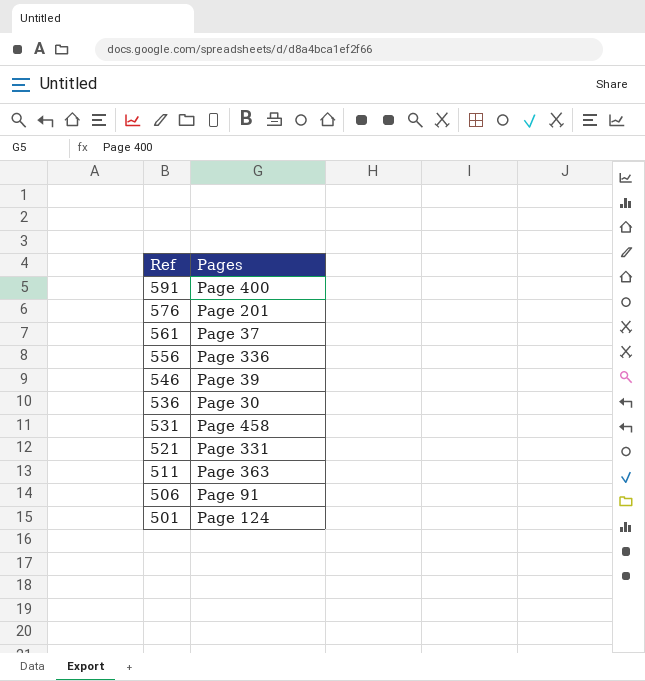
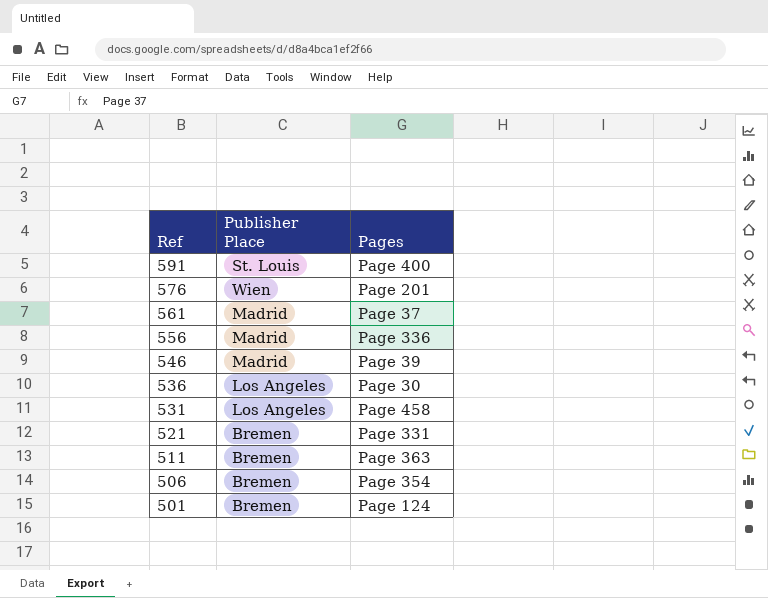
column Publisher Place | position: none -> 2
506 | Pages: Page 91 -> Page 354

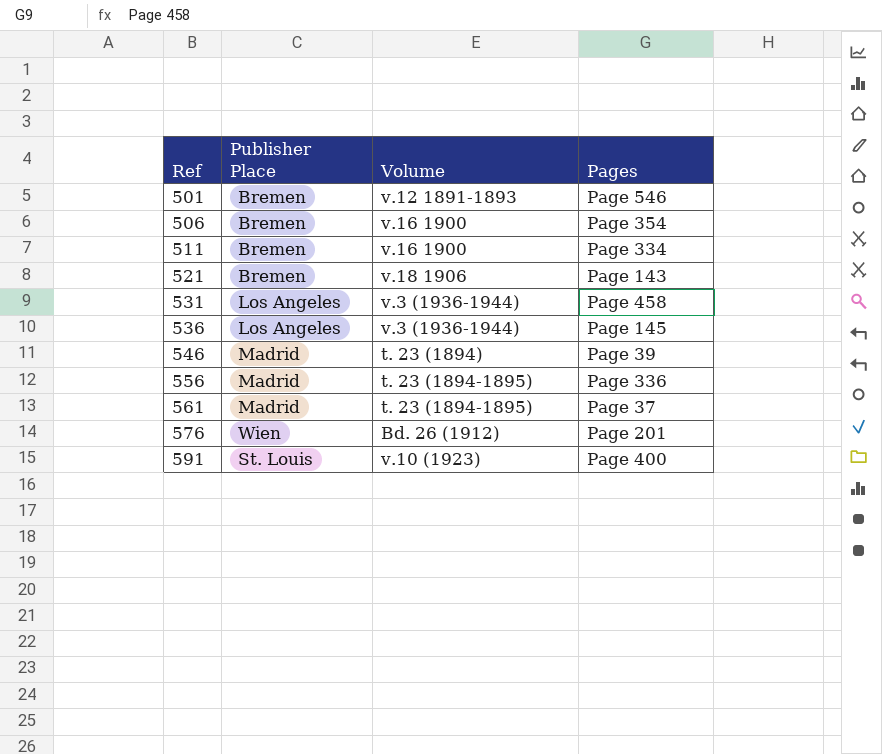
row order: Ref descending -> Ref ascending
column Volume | position: none -> 3
501 | Pages: Page 124 -> Page 546
511 | Pages: Page 363 -> Page 334
521 | Pages: Page 331 -> Page 143
536 | Pages: Page 30 -> Page 145

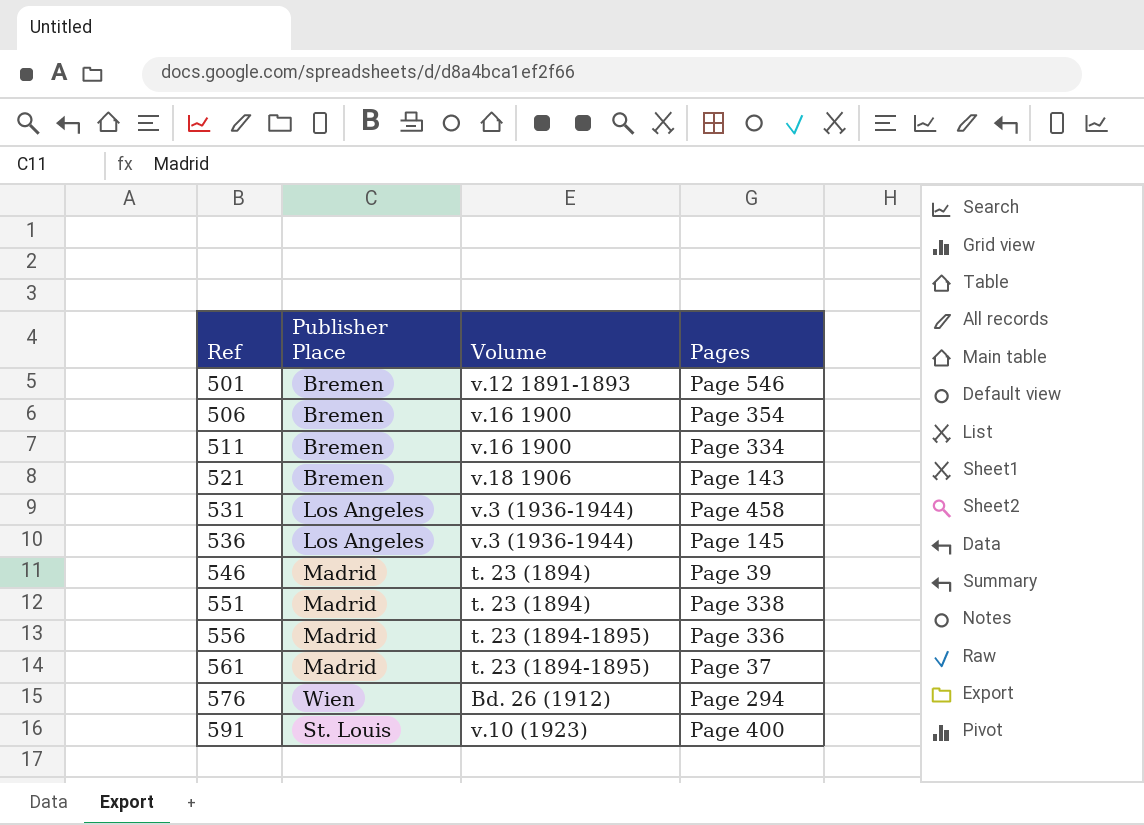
row 551: none -> Madrid | t. 23 (1894) | Page 338
576 | Pages: Page 201 -> Page 294

